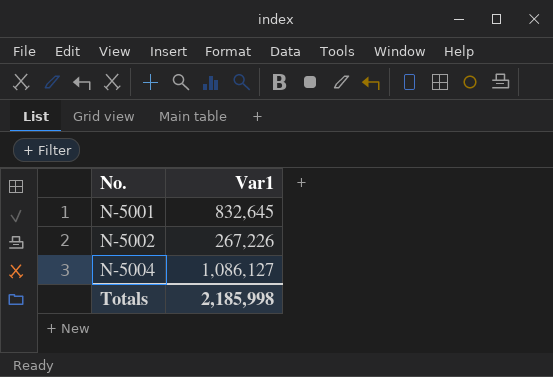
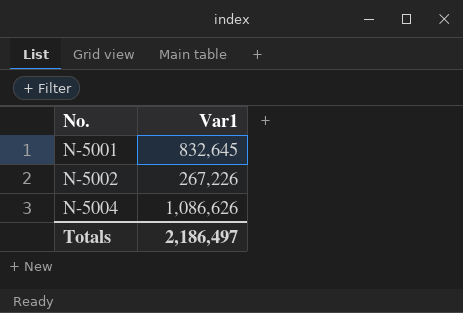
N-5004 | Var1: 1,086,127 -> 1,086,626
Totals | Var1: 2,185,998 -> 2,186,497

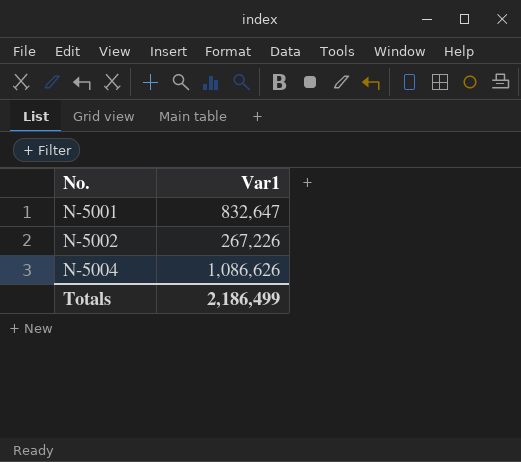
N-5001 | Var1: 832,645 -> 832,647
Totals | Var1: 2,186,497 -> 2,186,499

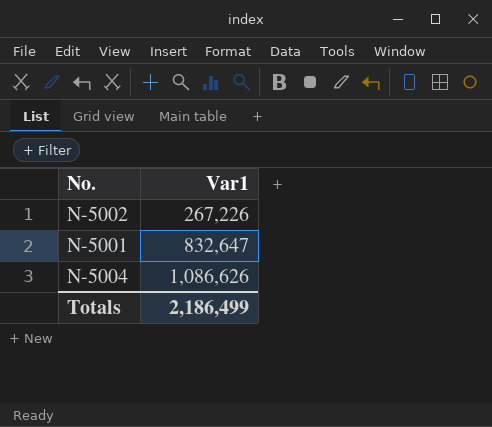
row order: No. ascending -> Var1 ascending

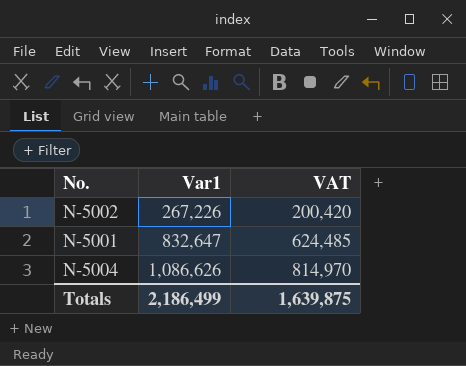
column VAT | formula: none -> [Var1] * 0.75

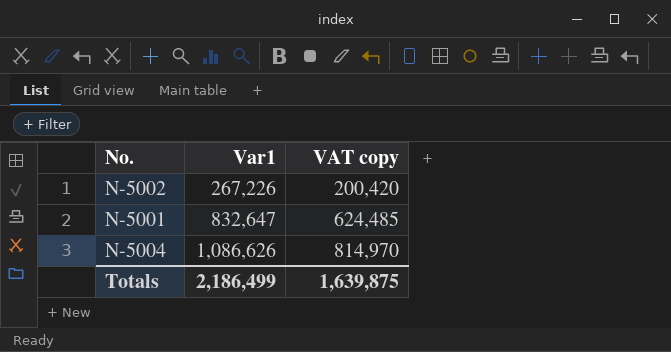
column name: VAT -> VAT copy

